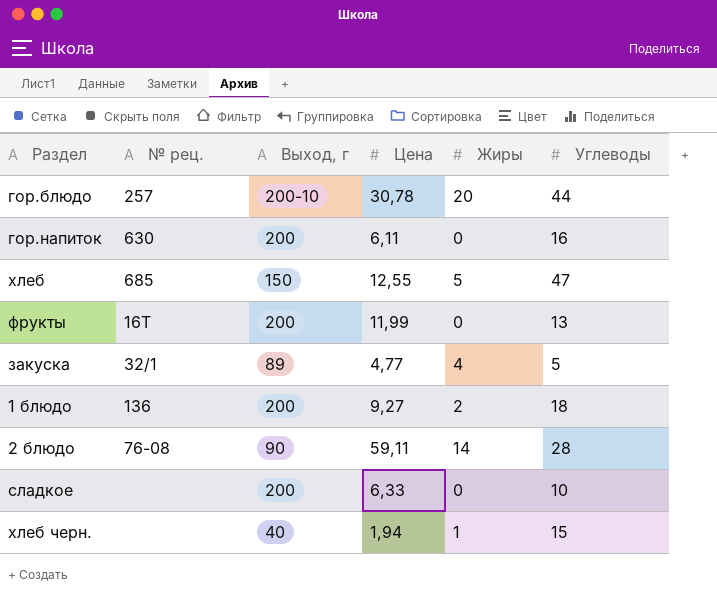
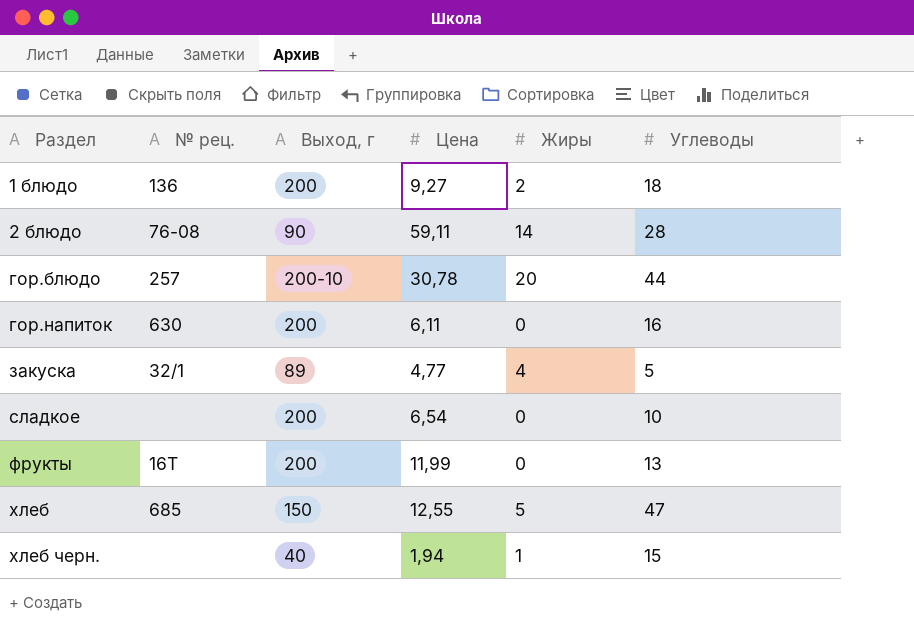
row order: none -> Раздел ascending
сладкое | Цена: 6,33 -> 6,54

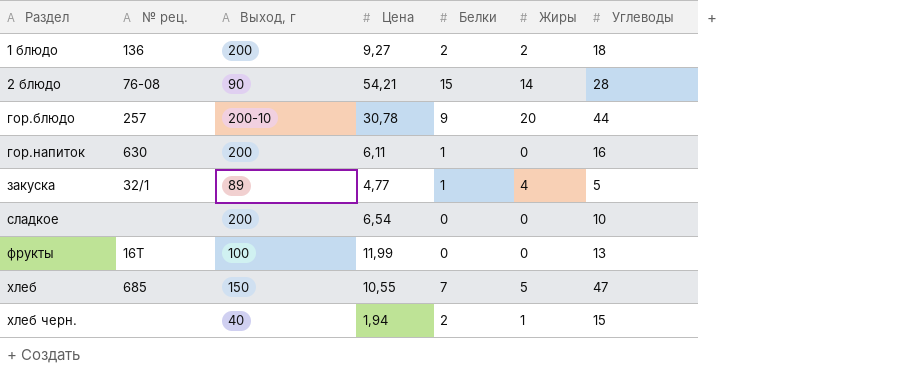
column Белки | position: none -> 5
2 блюдо | Цена: 59,11 -> 54,21
фрукты | Выход, г: 200 -> 100
хлеб | Цена: 12,55 -> 10,55

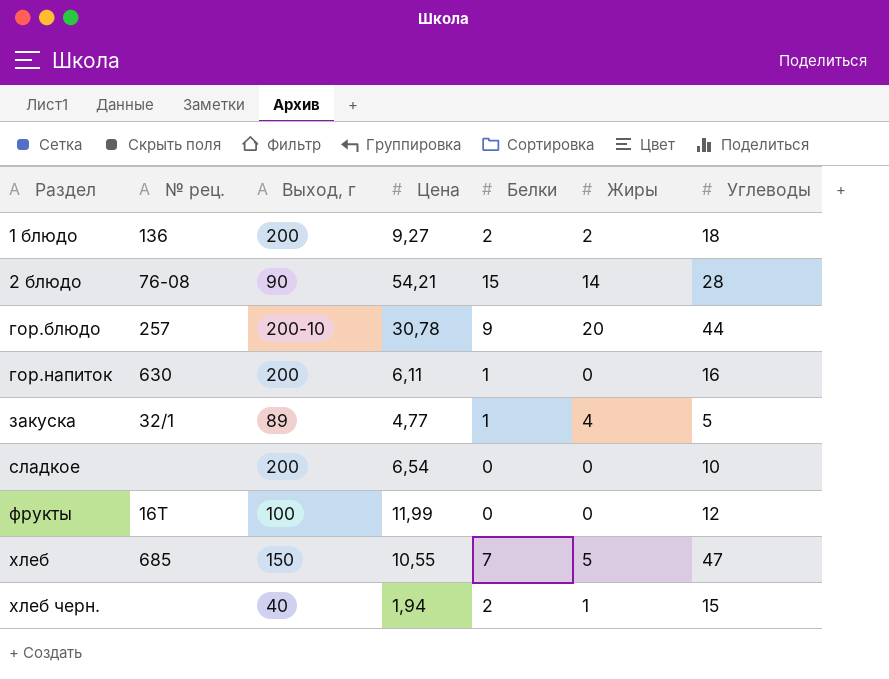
фрукты | Углеводы: 13 -> 12

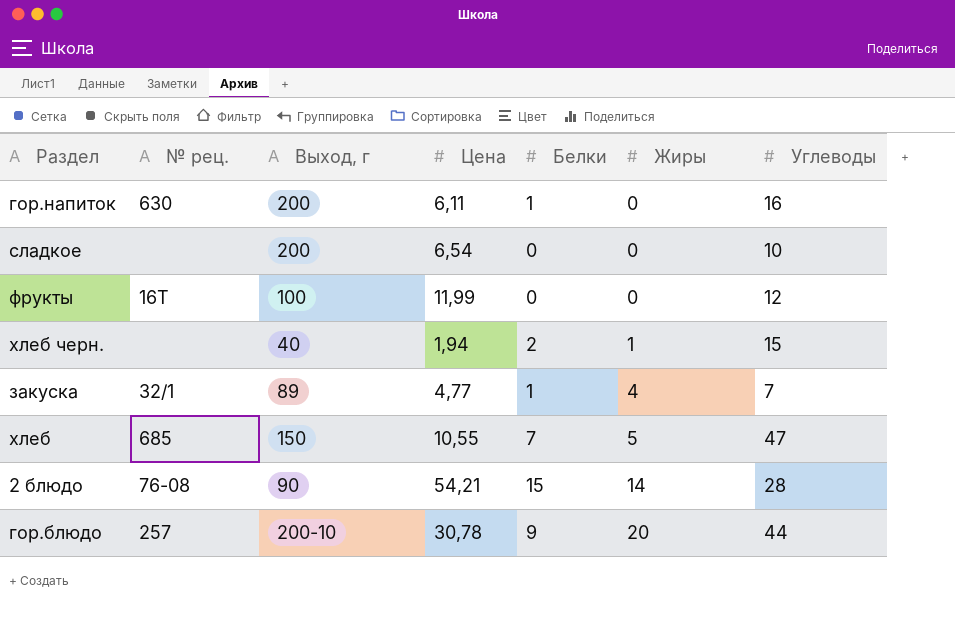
row order: Раздел ascending -> Жиры ascending
row 1 блюдо: 136 | 200 | 9,27 | 2 | 2 | 18 -> none
закуска | Углеводы: 5 -> 7

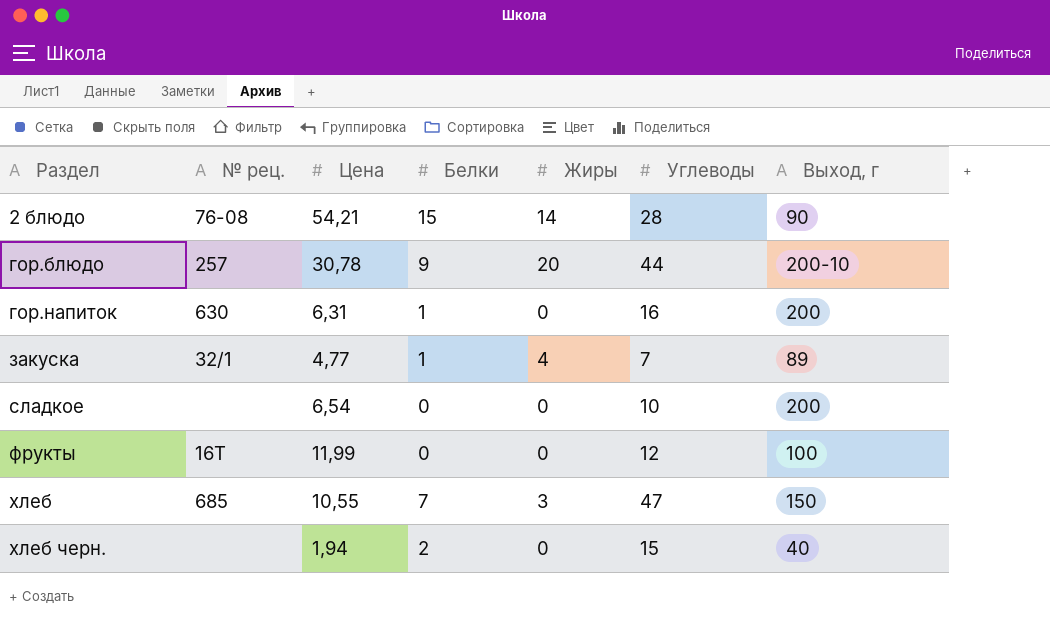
row order: Жиры ascending -> Раздел ascending
column Выход, г | position: 3 -> 7
гор.напиток | Цена: 6,11 -> 6,31
хлеб | Жиры: 5 -> 3
хлеб черн. | Жиры: 1 -> 0

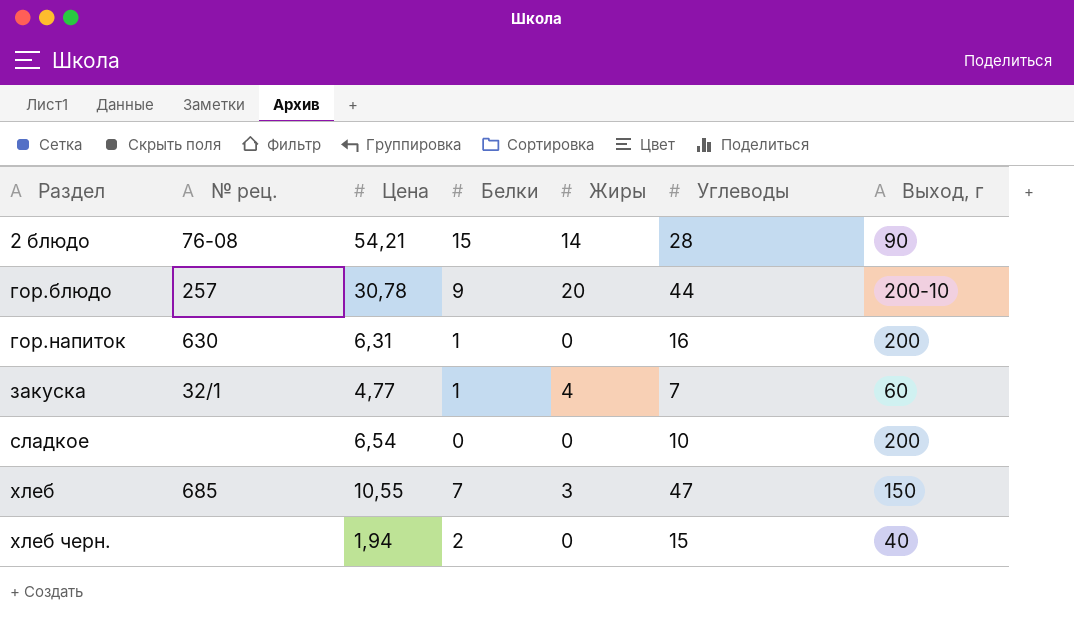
row фрукты: 16Т | 11,99 | 0 | 0 | 12 | 100 -> none
закуска | Выход, г: 89 -> 60

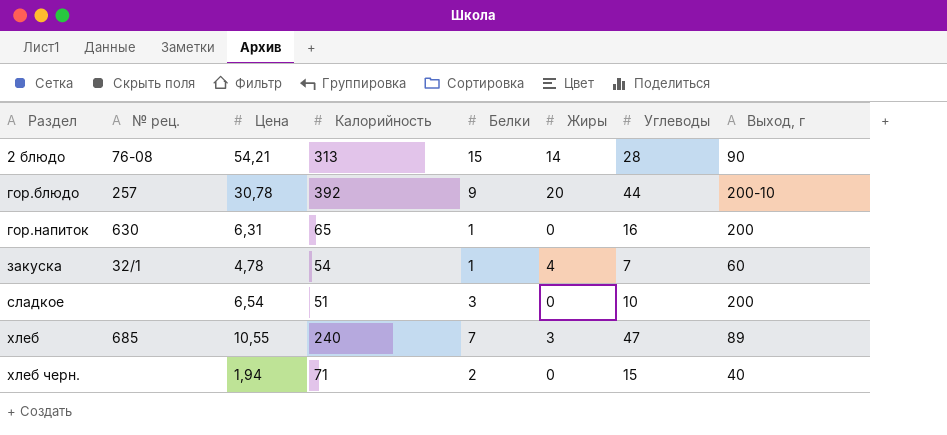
column Калорийность | position: none -> 4
закуска | Цена: 4,77 -> 4,78
сладкое | Белки: 0 -> 3
хлеб | Выход, г: 150 -> 89

